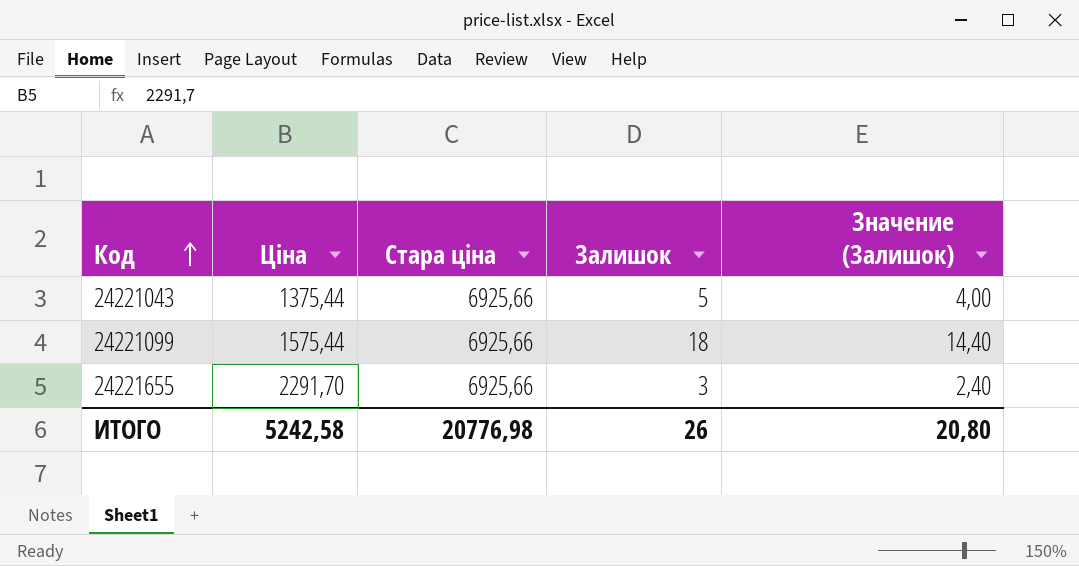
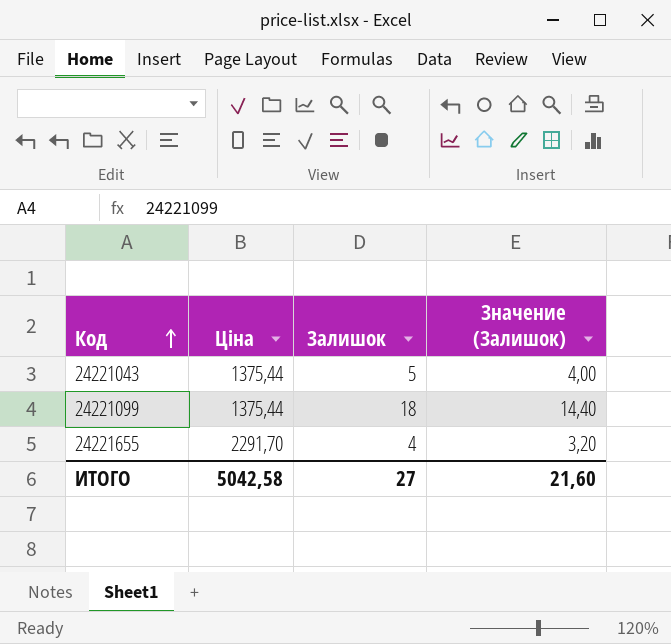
column Стара ціна | position: 3 -> none
24221099 | Ціна: 1575,44 -> 1375,44
24221655 | Залишок: 3 -> 4
24221655 | Значение (Залишок): 2,40 -> 3,20
ИТОГО | Ціна: 5242,58 -> 5042,58
ИТОГО | Залишок: 26 -> 27
ИТОГО | Значение (Залишок): 20,80 -> 21,60

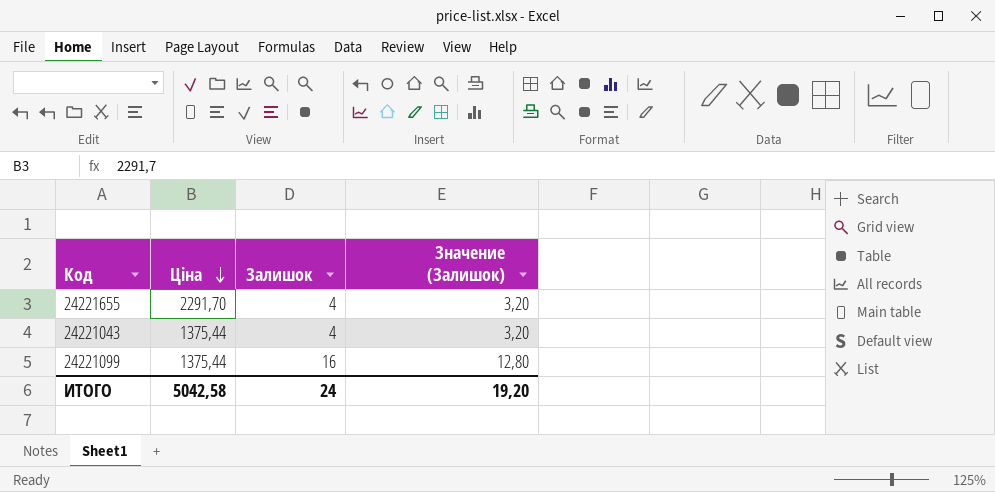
row order: Код ascending -> Ціна descending
24221043 | Залишок: 5 -> 4
24221043 | Значение (Залишок): 4,00 -> 3,20
24221099 | Залишок: 18 -> 16
24221099 | Значение (Залишок): 14,40 -> 12,80
ИТОГО | Залишок: 27 -> 24
ИТОГО | Значение (Залишок): 21,60 -> 19,20

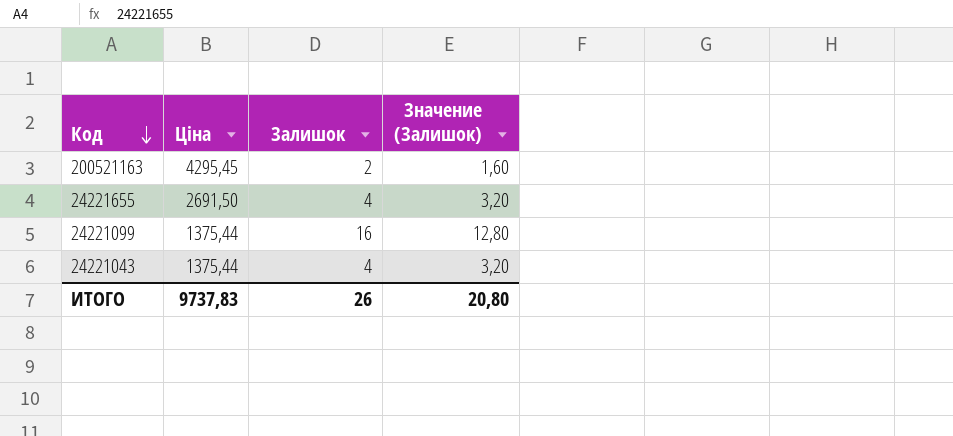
row order: Ціна descending -> Код descending
row 200521163: none -> 4295,45 | 2 | 1,60
24221655 | Ціна: 2291,70 -> 2691,50
ИТОГО | Ціна: 5042,58 -> 9737,83
ИТОГО | Залишок: 24 -> 26
ИТОГО | Значение (Залишок): 19,20 -> 20,80

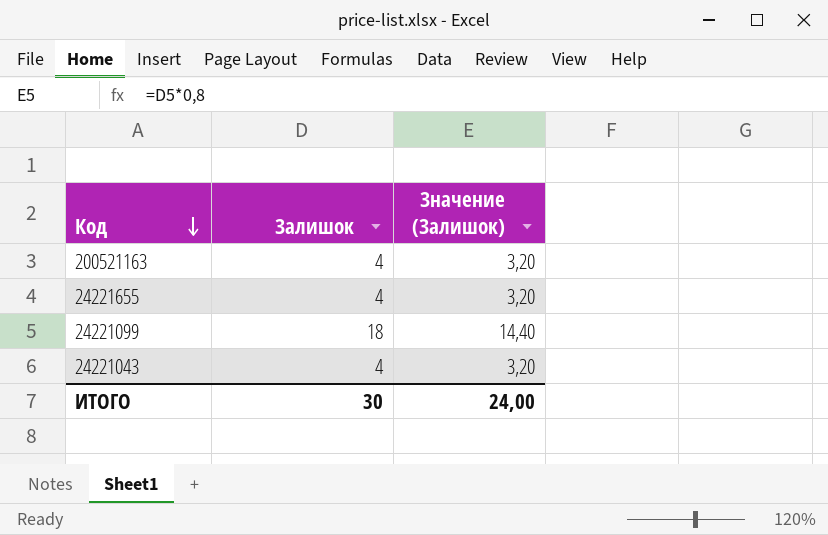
column Ціна | position: 2 -> none
200521163 | Залишок: 2 -> 4
200521163 | Значение (Залишок): 1,60 -> 3,20
24221099 | Залишок: 16 -> 18
24221099 | Значение (Залишок): 12,80 -> 14,40
ИТОГО | Залишок: 26 -> 30
ИТОГО | Значение (Залишок): 20,80 -> 24,00

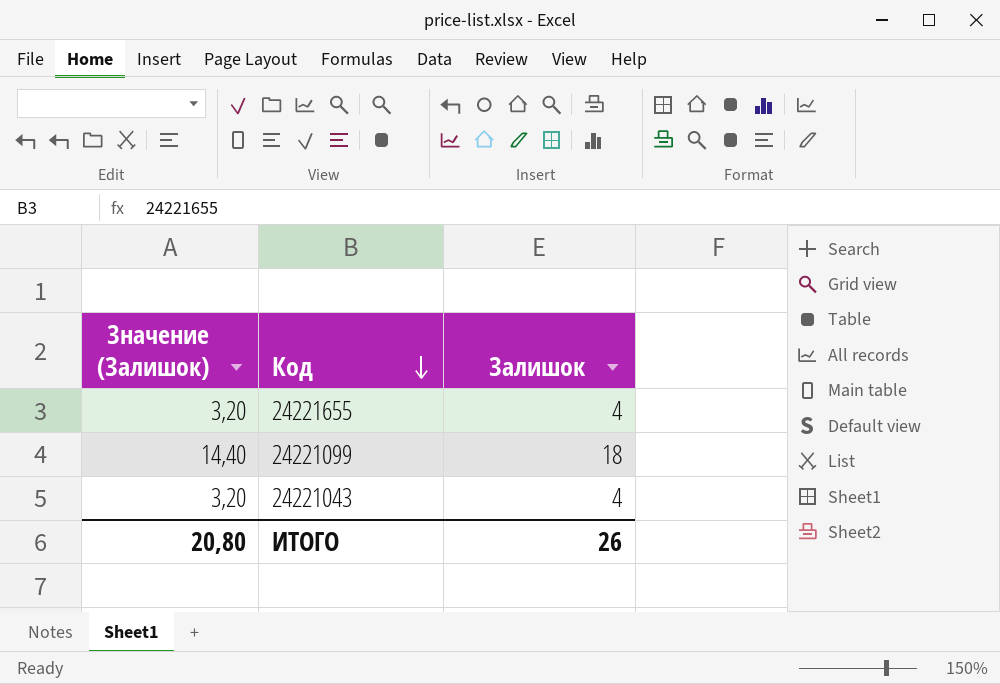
column Значение (Залишок) | position: 3 -> 1
row 200521163: 4 | 3,20 -> none
ИТОГО | Значение (Залишок): 24,00 -> 20,80
ИТОГО | Залишок: 30 -> 26

